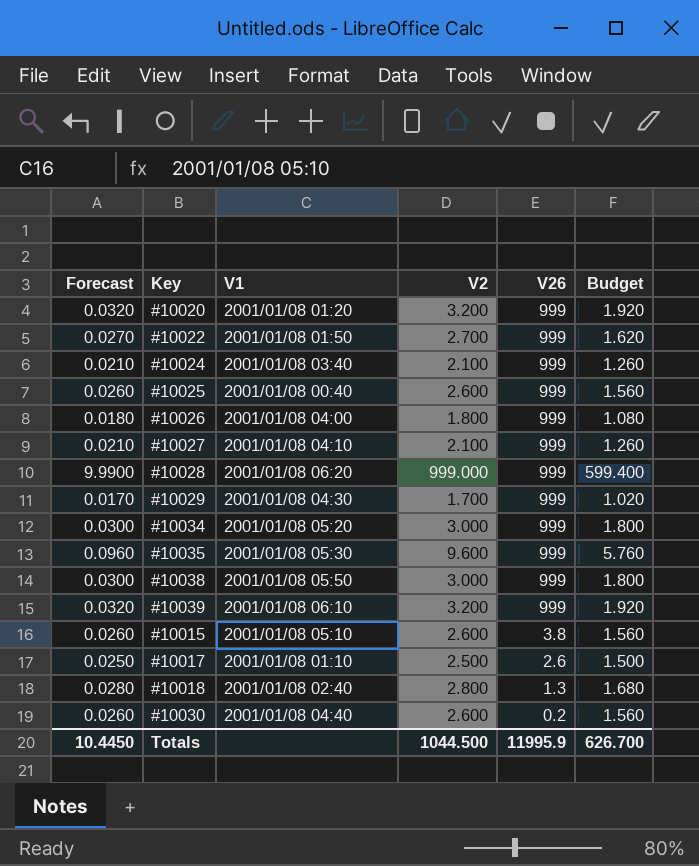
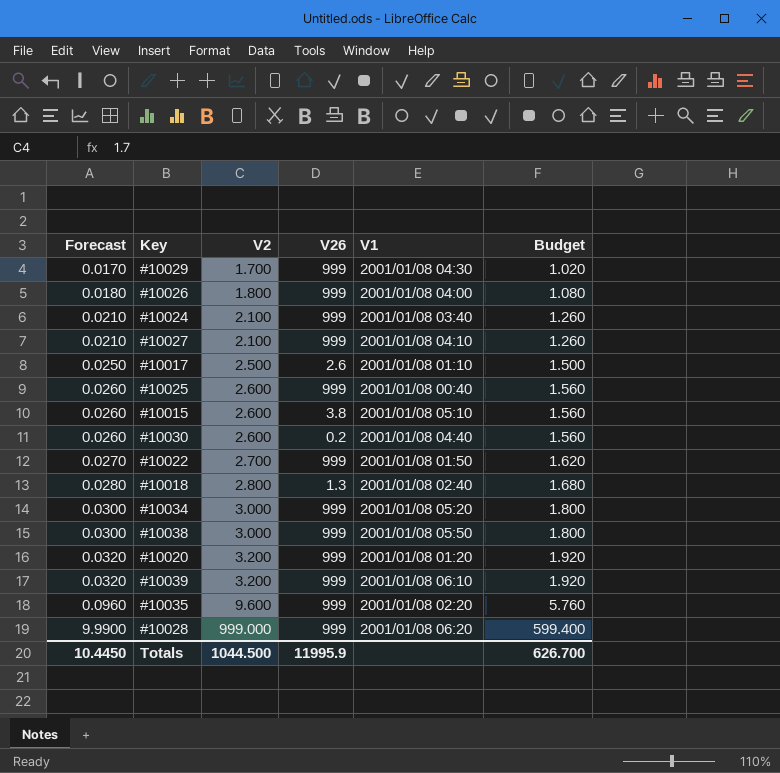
row order: V26 descending -> Forecast ascending
column V1 | position: 3 -> 5
#10035 | V1: 2001/01/08 05:30 -> 2001/01/08 02:20

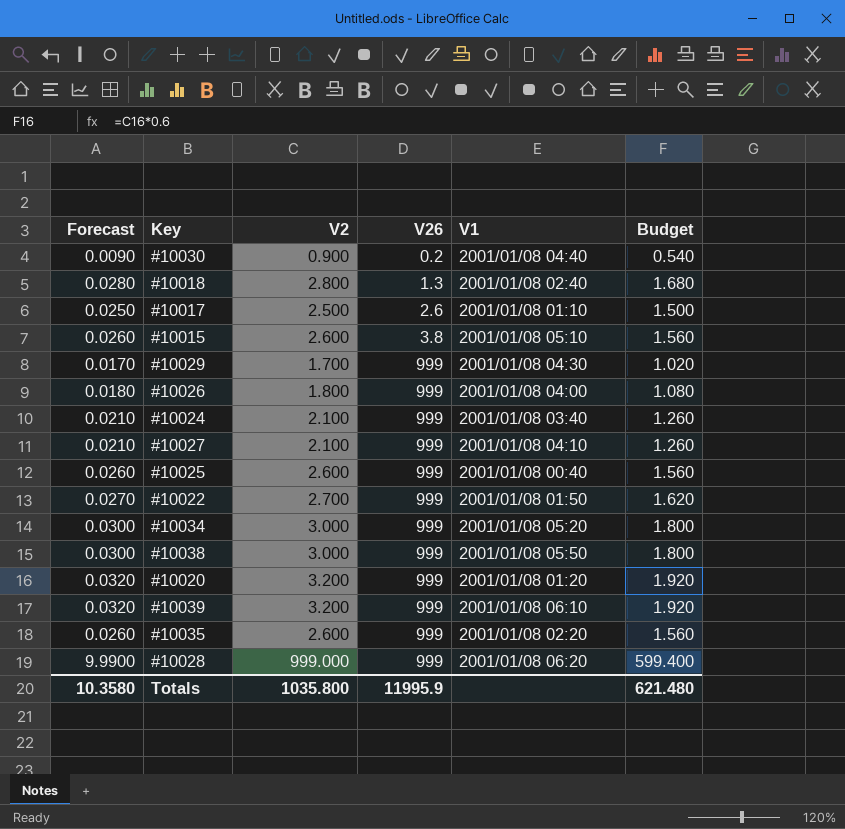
row order: Forecast ascending -> V26 ascending
#10030 | Forecast: 0.0260 -> 0.0090
#10030 | V2: 2.600 -> 0.900
#10030 | Budget: 1.560 -> 0.540
#10035 | Forecast: 0.0960 -> 0.0260
#10035 | V2: 9.600 -> 2.600
#10035 | Budget: 5.760 -> 1.560
Totals | Forecast: 10.4450 -> 10.3580
Totals | V2: 1044.500 -> 1035.800
Totals | Budget: 626.700 -> 621.480

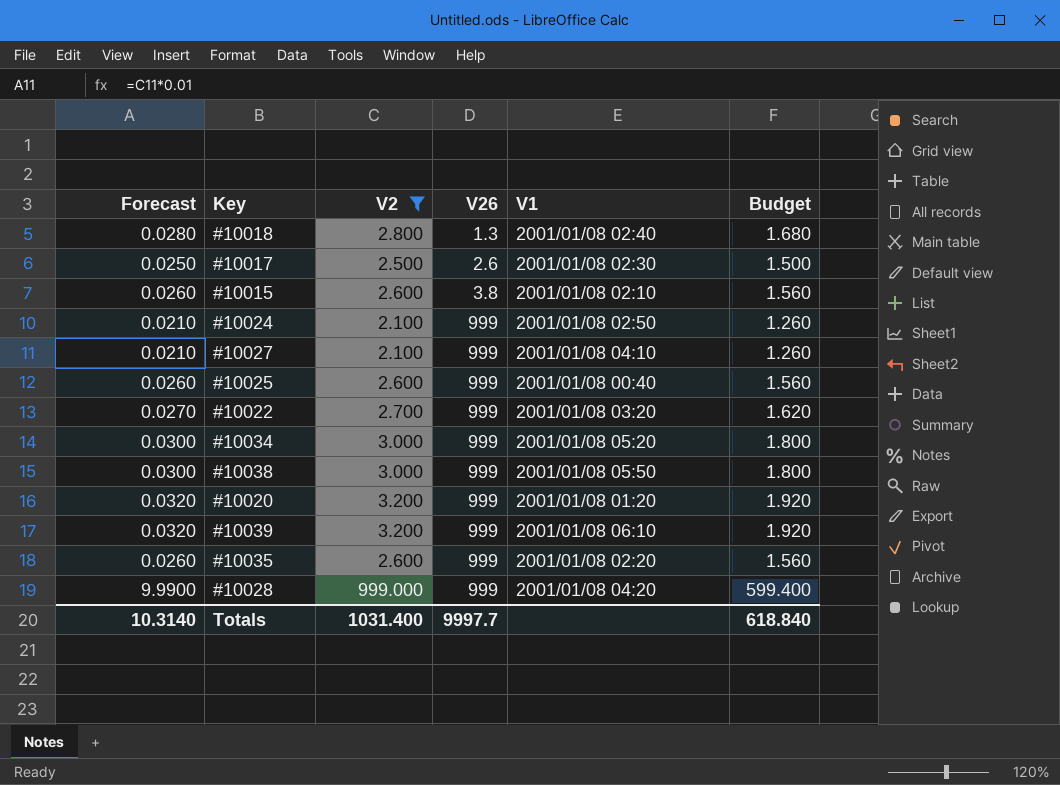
filter: none -> V2 >= 2.100
#10017 | V1: 2001/01/08 01:10 -> 2001/01/08 02:30
#10015 | V1: 2001/01/08 05:10 -> 2001/01/08 02:10
#10024 | V1: 2001/01/08 03:40 -> 2001/01/08 02:50
#10022 | V1: 2001/01/08 01:50 -> 2001/01/08 03:20
#10028 | V1: 2001/01/08 06:20 -> 2001/01/08 04:20
Totals | Forecast: 10.3580 -> 10.3140
Totals | V2: 1035.800 -> 1031.400
Totals | V26: 11995.9 -> 9997.7
Totals | Budget: 621.480 -> 618.840

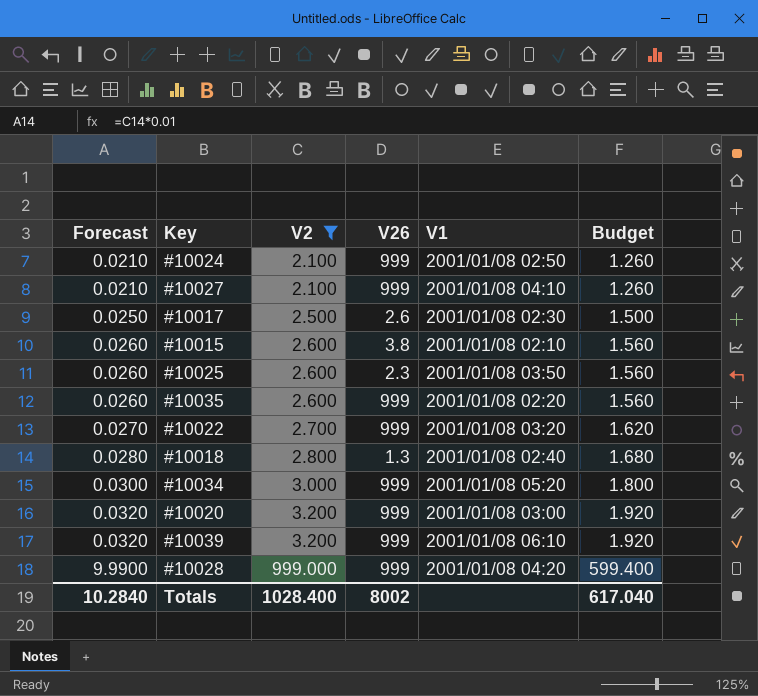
row order: V26 ascending -> Forecast ascending
row #10038: 0.0300 | 3.000 | 999 | 2001/01/08 05:50 | 1.800 -> none
#10025 | V26: 999 -> 2.3
#10025 | V1: 2001/01/08 00:40 -> 2001/01/08 03:50
#10020 | V1: 2001/01/08 01:20 -> 2001/01/08 03:00
Totals | Forecast: 10.3140 -> 10.2840
Totals | V2: 1031.400 -> 1028.400
Totals | V26: 9997.7 -> 8002
Totals | Budget: 618.840 -> 617.040

